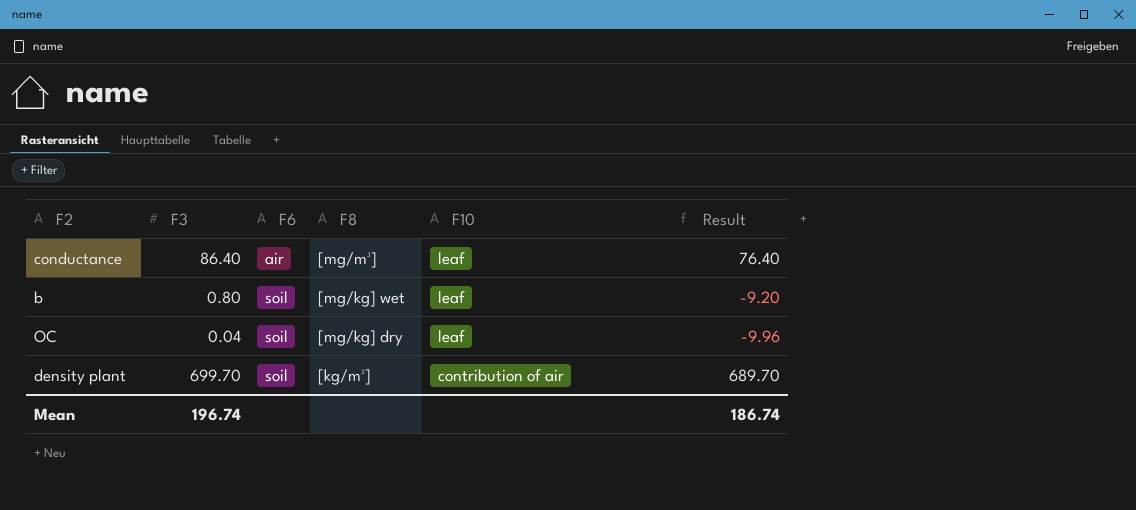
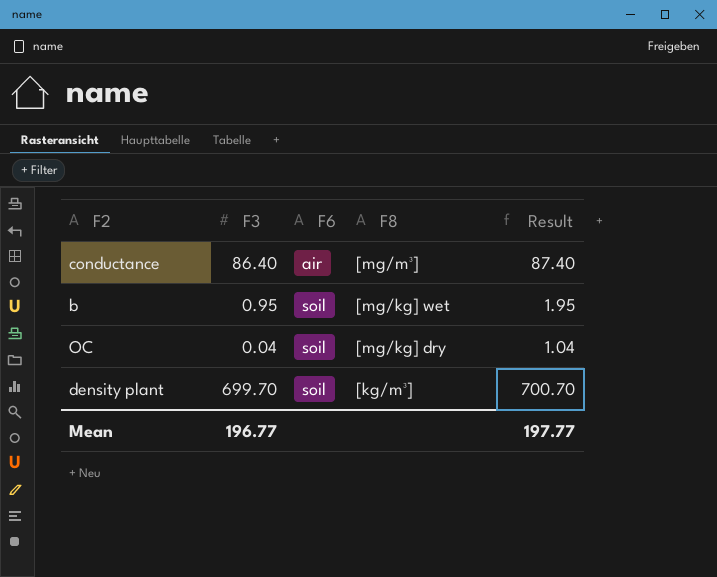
column F10 | position: 5 -> none
column Result | formula: [F3] - 10 -> [F3] + 1
b | F3: 0.80 -> 0.95
Mean | F3: 196.74 -> 196.77
Mean | Result: 186.74 -> 197.77

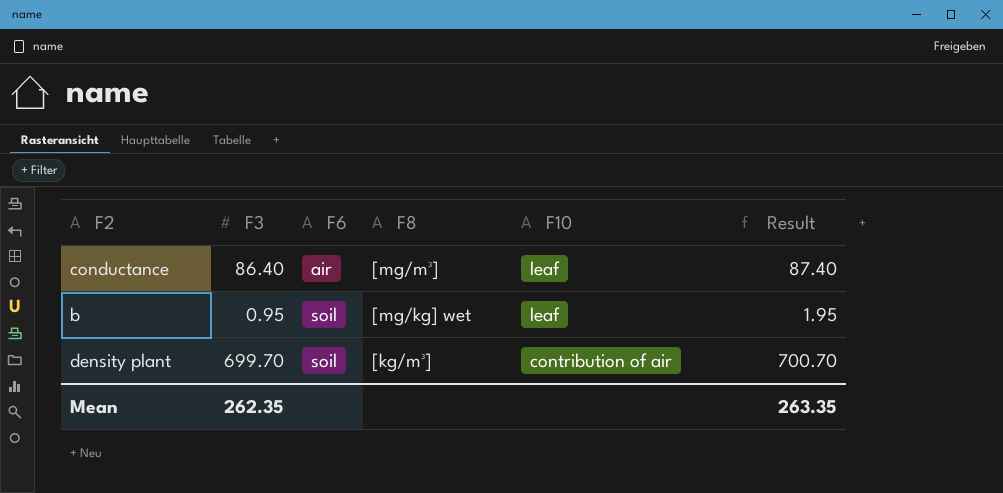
column F10 | position: none -> 5
row OC: 0.04 | soil | [mg/kg] dry | 1.04 -> none
Mean | F3: 196.77 -> 262.35
Mean | Result: 197.77 -> 263.35

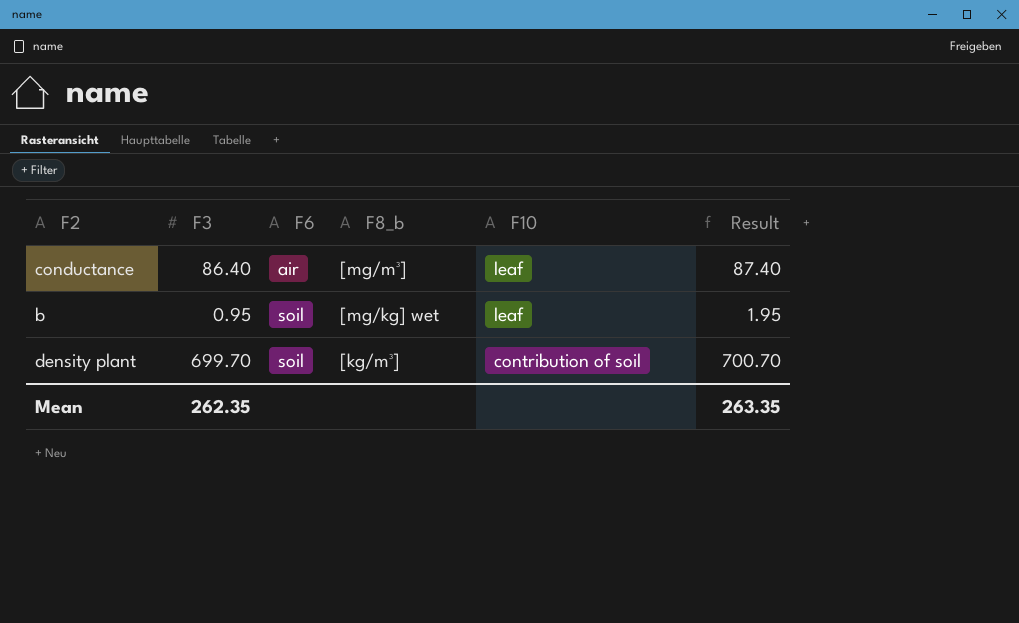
column name: F8 -> F8_b
density plant | F10: contribution of air -> contribution of soil

